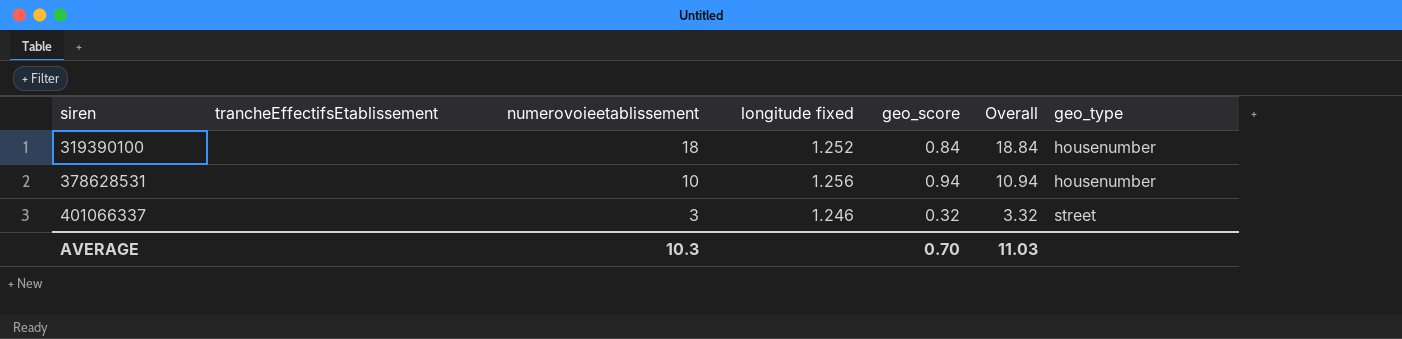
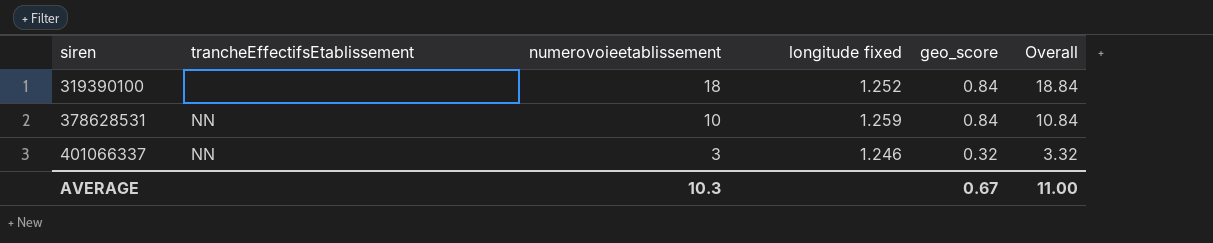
column geo_type | position: 7 -> none
378628531 | trancheEffectifsEtablissement: none -> NN
378628531 | longitude fixed: 1.256 -> 1.259
378628531 | geo_score: 0.94 -> 0.84
378628531 | Overall: 10.94 -> 10.84
401066337 | trancheEffectifsEtablissement: none -> NN
AVERAGE | geo_score: 0.70 -> 0.67
AVERAGE | Overall: 11.03 -> 11.00

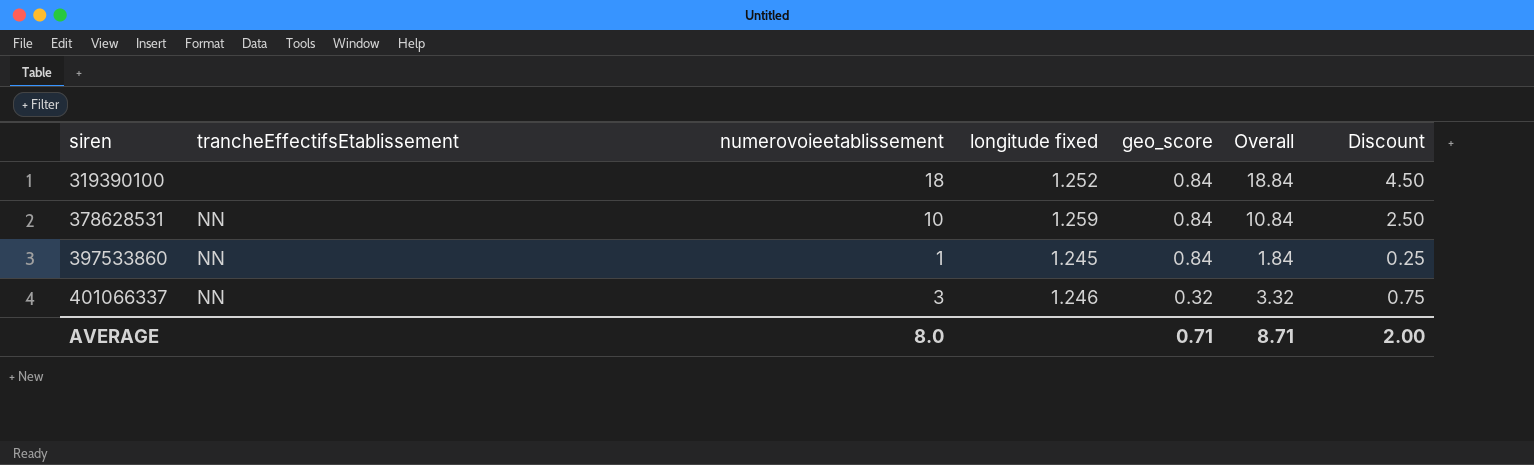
column Discount | formula: none -> [numerovoieetablissement] * 0.25
row 397533860: none -> NN | 1 | 1.245 | 0.84 | 1.84 | 0.25
AVERAGE | numerovoieetablissement: 10.3 -> 8.0
AVERAGE | geo_score: 0.67 -> 0.71
AVERAGE | Overall: 11.00 -> 8.71

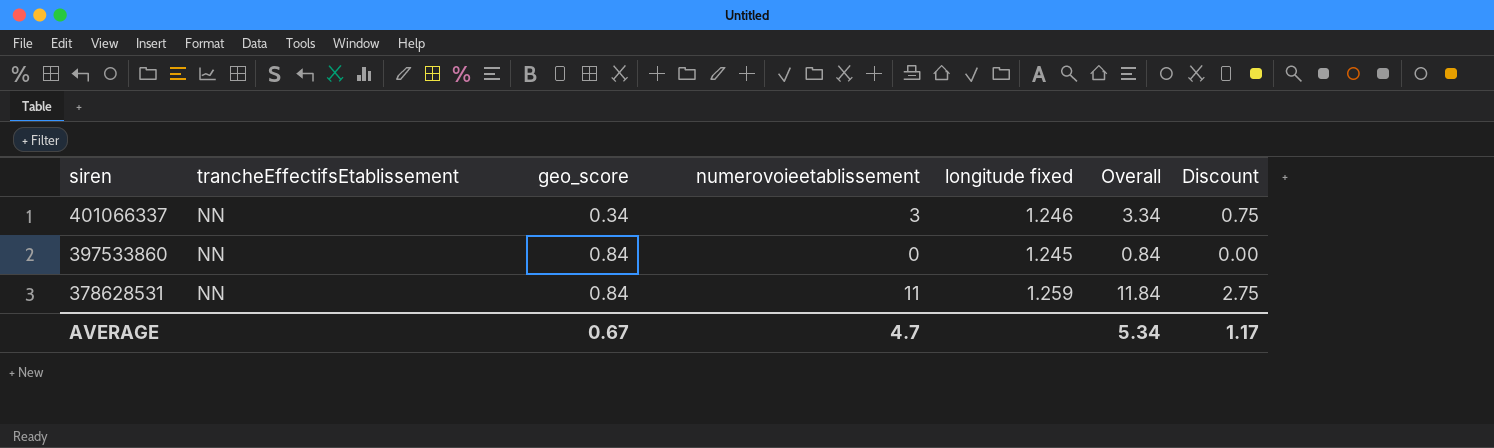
row order: siren ascending -> siren descending
column geo_score | position: 5 -> 3
row 319390100: none | 18 | 1.252 | 0.84 | 18.84 | 4.50 -> none
401066337 | geo_score: 0.32 -> 0.34
401066337 | Overall: 3.32 -> 3.34
397533860 | numerovoieetablissement: 1 -> 0
397533860 | Overall: 1.84 -> 0.84
397533860 | Discount: 0.25 -> 0.00
378628531 | numerovoieetablissement: 10 -> 11
378628531 | Overall: 10.84 -> 11.84
378628531 | Discount: 2.50 -> 2.75
AVERAGE | geo_score: 0.71 -> 0.67
AVERAGE | numerovoieetablissement: 8.0 -> 4.7
AVERAGE | Overall: 8.71 -> 5.34
AVERAGE | Discount: 2.00 -> 1.17

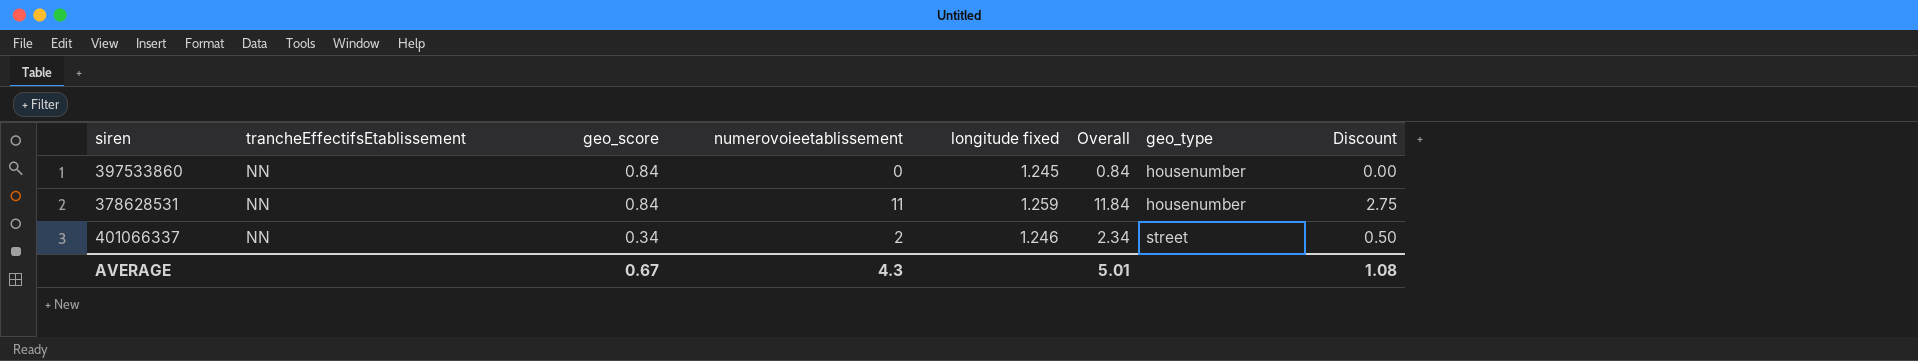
row order: siren descending -> geo_score descending
column geo_type | position: none -> 7
401066337 | numerovoieetablissement: 3 -> 2
401066337 | Overall: 3.34 -> 2.34
401066337 | Discount: 0.75 -> 0.50
AVERAGE | numerovoieetablissement: 4.7 -> 4.3
AVERAGE | Overall: 5.34 -> 5.01
AVERAGE | Discount: 1.17 -> 1.08

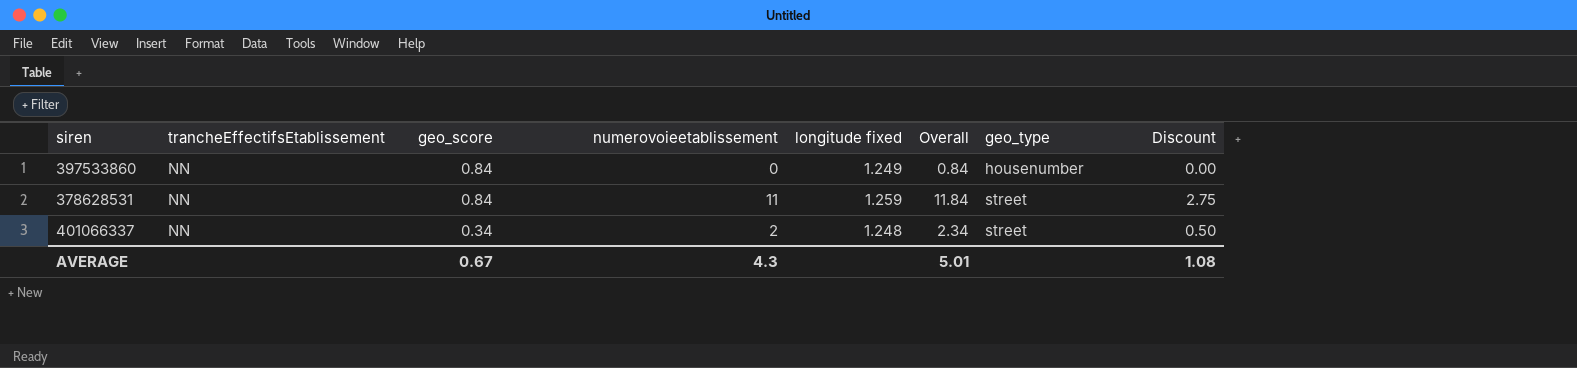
397533860 | longitude fixed: 1.245 -> 1.249
378628531 | geo_type: housenumber -> street
401066337 | longitude fixed: 1.246 -> 1.248

